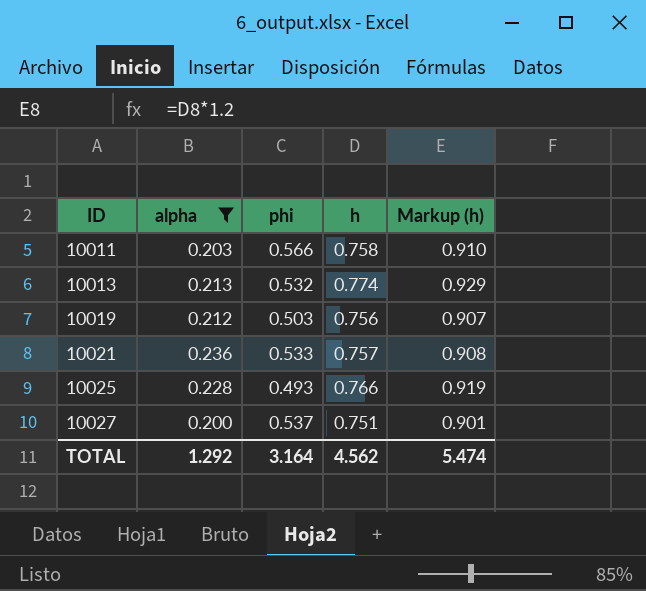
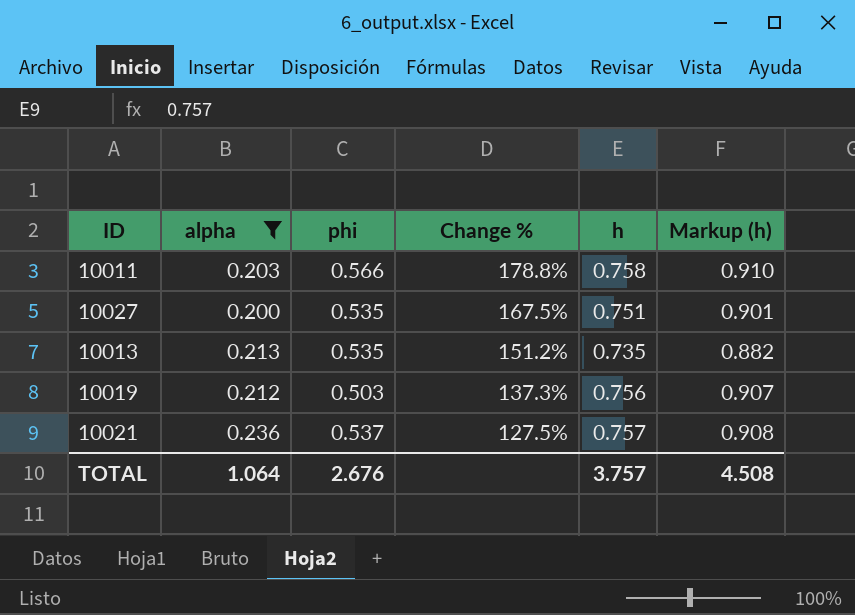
row order: ID ascending -> Change % descending
column Change % | formula: none -> ([phi] - [alpha]) / [alpha]
row 10025: 0.228 | 0.493 | 0.766 | 0.919 -> none
10027 | phi: 0.537 -> 0.535
10013 | phi: 0.532 -> 0.535
10013 | h: 0.774 -> 0.735
10013 | Markup (h): 0.929 -> 0.882
10021 | phi: 0.533 -> 0.537
TOTAL | alpha: 1.292 -> 1.064
TOTAL | phi: 3.164 -> 2.676
TOTAL | h: 4.562 -> 3.757
TOTAL | Markup (h): 5.474 -> 4.508

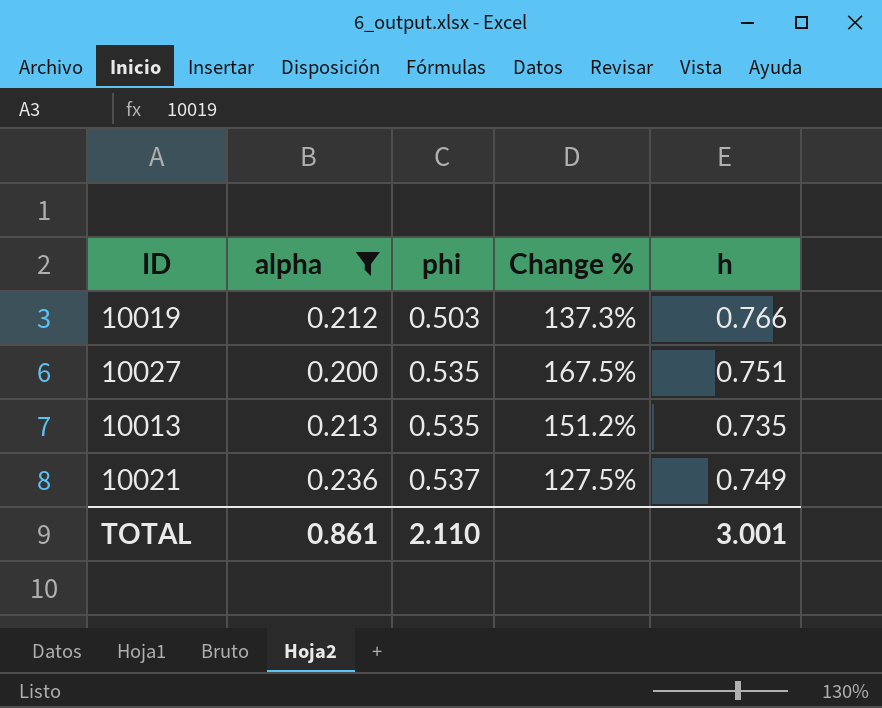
row order: Change % descending -> phi ascending
column Markup (h) | formula: [h] * 1.2 -> none
row 10011: 0.203 | 0.566 | 178.8% | 0.758 | 0.910 -> none
10019 | h: 0.756 -> 0.766
10021 | h: 0.757 -> 0.749
TOTAL | alpha: 1.064 -> 0.861
TOTAL | phi: 2.676 -> 2.110
TOTAL | h: 3.757 -> 3.001

